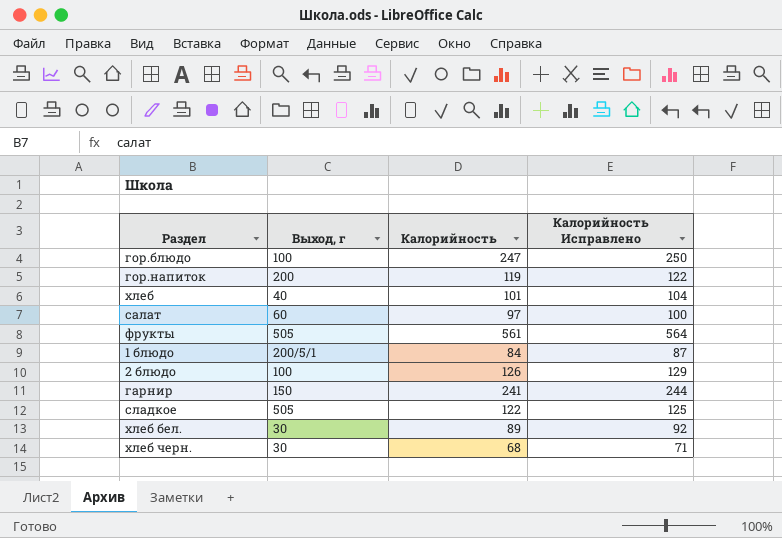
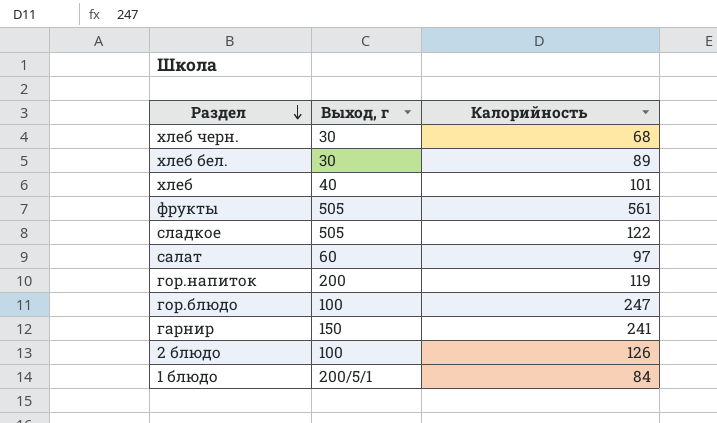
row order: none -> Раздел descending
column Калорийность Исправлено | formula: [Калорийность] + 3 -> none

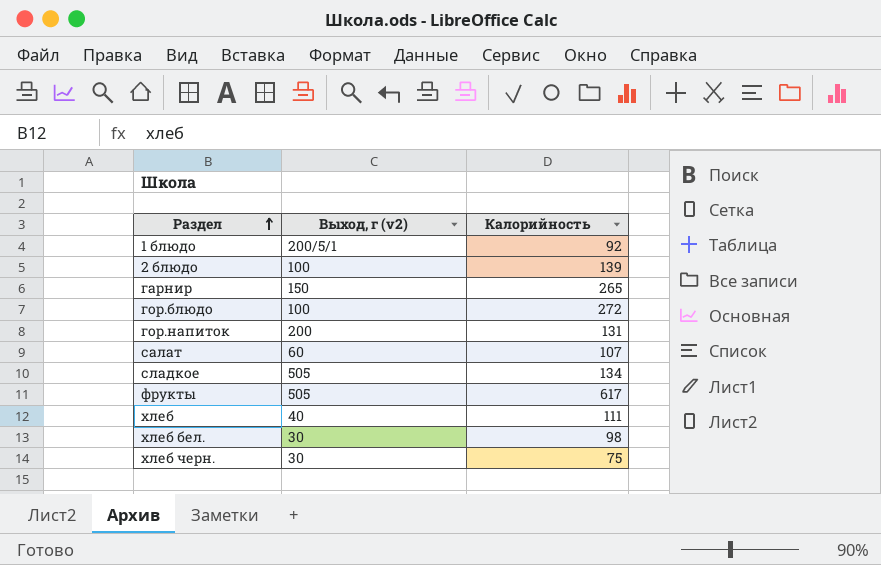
row order: Раздел descending -> Раздел ascending
column name: Выход, г -> Выход, г (v2)
1 блюдо | Калорийность: 84 -> 92
2 блюдо | Калорийность: 126 -> 139
гарнир | Калорийность: 241 -> 265
гор.блюдо | Калорийность: 247 -> 272
гор.напиток | Калорийность: 119 -> 131
салат | Калорийность: 97 -> 107
сладкое | Калорийность: 122 -> 134
фрукты | Калорийность: 561 -> 617
хлеб | Калорийность: 101 -> 111
хлеб бел. | Калорийность: 89 -> 98
хлеб черн. | Калорийность: 68 -> 75

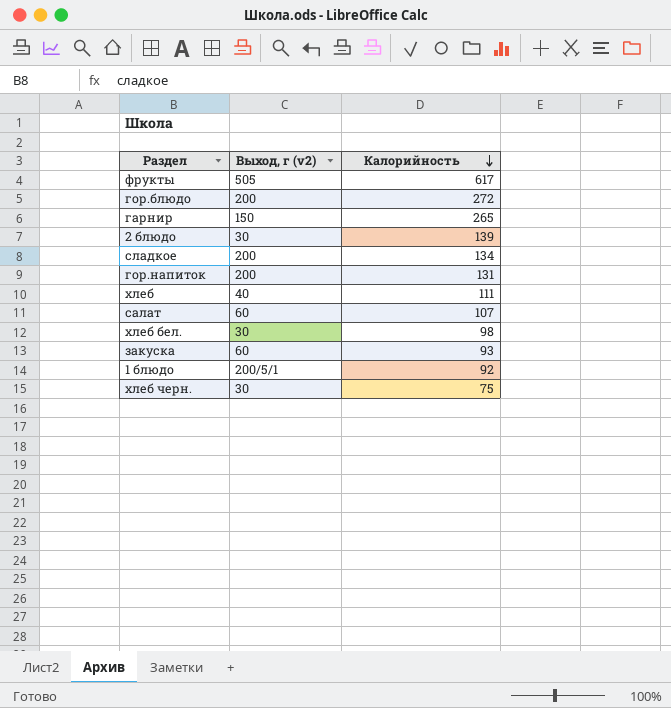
row order: Раздел ascending -> Калорийность descending
гор.блюдо | Выход, г (v2): 100 -> 200
2 блюдо | Выход, г (v2): 100 -> 30
сладкое | Выход, г (v2): 505 -> 200
row закуска: none -> 60 | 93

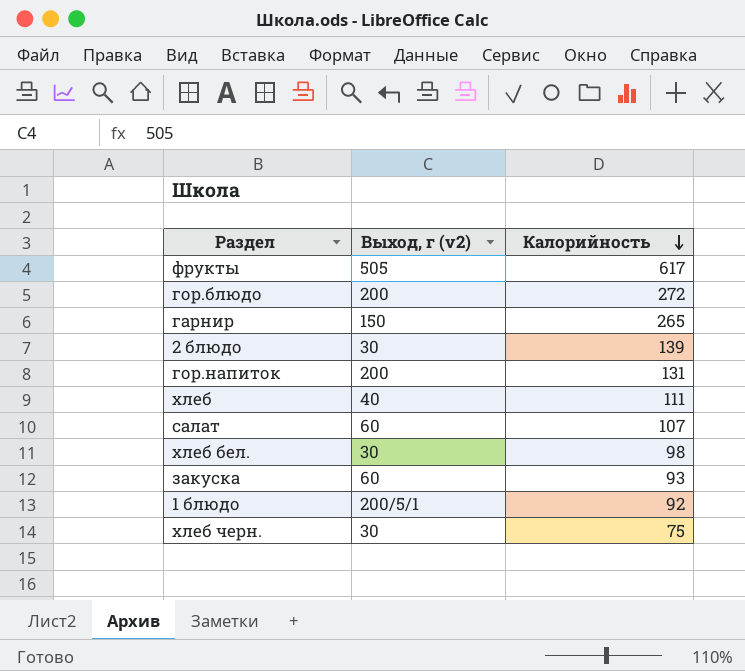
row сладкое: 200 | 134 -> none

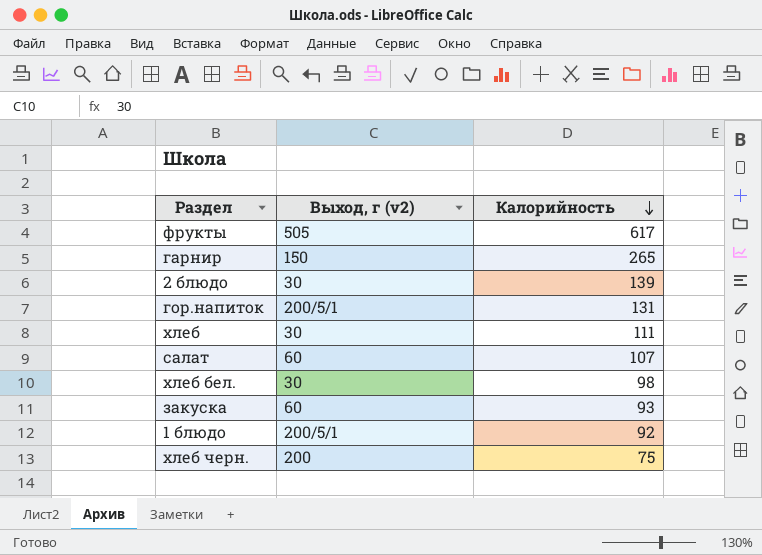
row гор.блюдо: 200 | 272 -> none
гор.напиток | Выход, г (v2): 200 -> 200/5/1
хлеб | Выход, г (v2): 40 -> 30
хлеб черн. | Выход, г (v2): 30 -> 200

